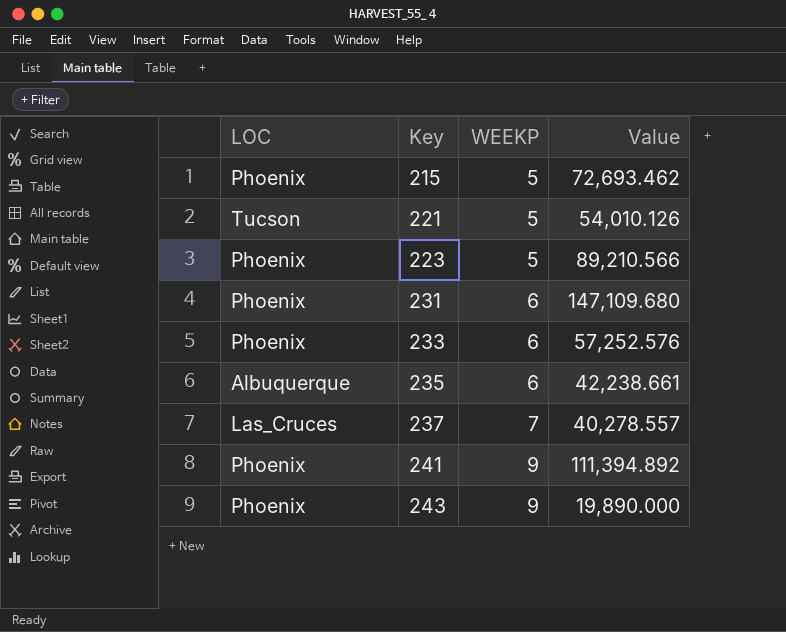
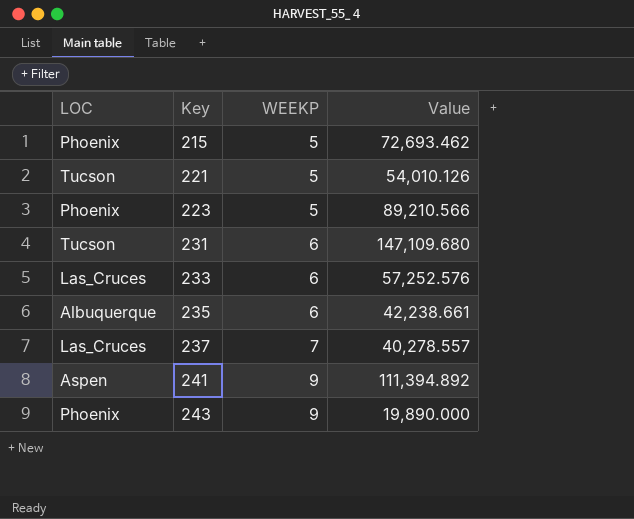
231 | LOC: Phoenix -> Tucson
233 | LOC: Phoenix -> Las_Cruces
241 | LOC: Phoenix -> Aspen

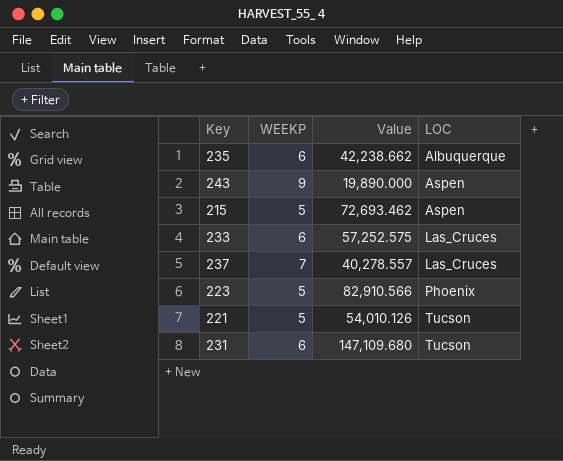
row order: Key ascending -> LOC ascending
column LOC | position: 1 -> 4
row 241: Aspen | 9 | 111,394.892 -> none
235 | Value: 42,238.661 -> 42,238.662
243 | LOC: Phoenix -> Aspen
215 | LOC: Phoenix -> Aspen
233 | Value: 57,252.576 -> 57,252.575
223 | Value: 89,210.566 -> 82,910.566

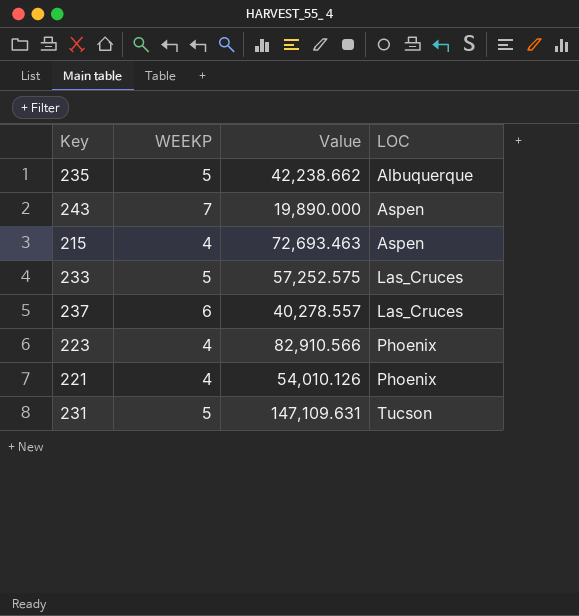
235 | WEEKP: 6 -> 5
243 | WEEKP: 9 -> 7
215 | WEEKP: 5 -> 4
215 | Value: 72,693.462 -> 72,693.463
233 | WEEKP: 6 -> 5
237 | WEEKP: 7 -> 6
223 | WEEKP: 5 -> 4
221 | WEEKP: 5 -> 4
221 | LOC: Tucson -> Phoenix
231 | WEEKP: 6 -> 5
231 | Value: 147,109.680 -> 147,109.631

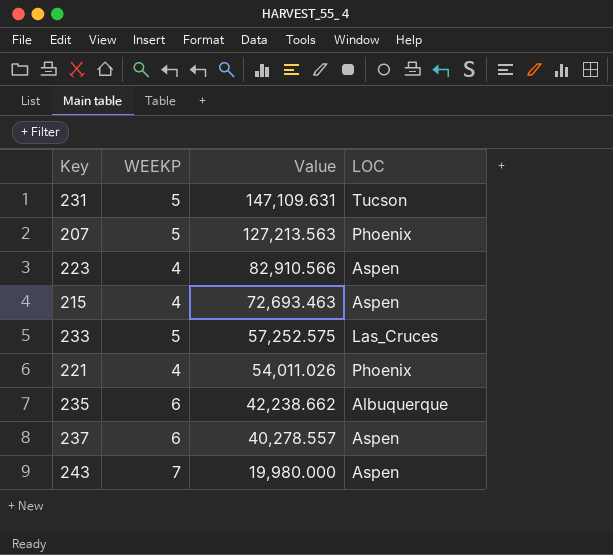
row order: LOC ascending -> Value descending
row 207: none -> 5 | 127,213.563 | Phoenix
223 | LOC: Phoenix -> Aspen
221 | Value: 54,010.126 -> 54,011.026
235 | WEEKP: 5 -> 6
237 | LOC: Las_Cruces -> Aspen
243 | Value: 19,890.000 -> 19,980.000

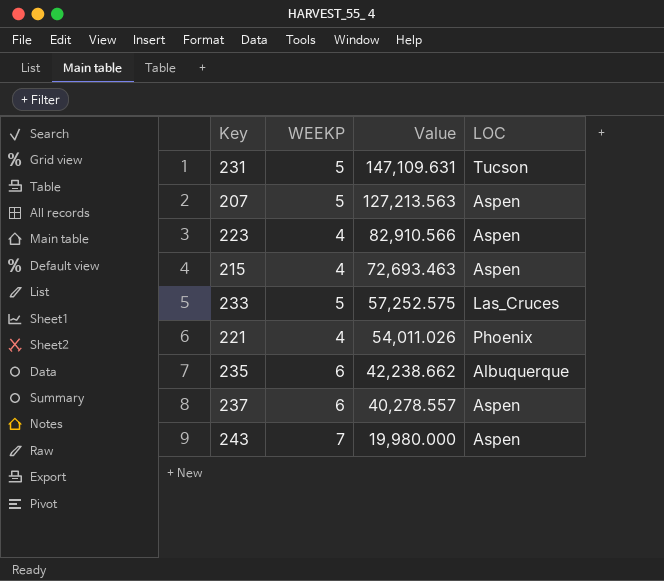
207 | LOC: Phoenix -> Aspen

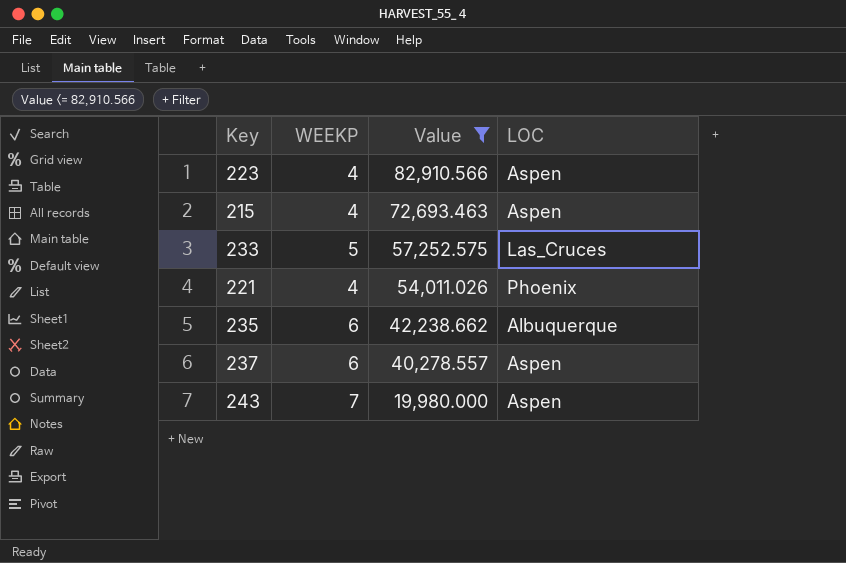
filter: none -> Value <= 82,910.566

